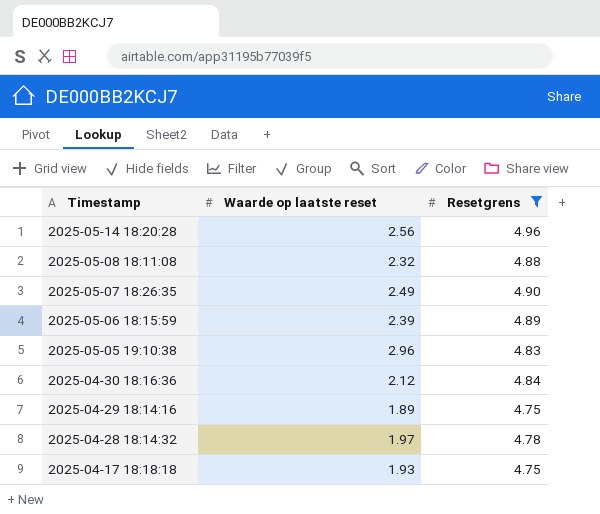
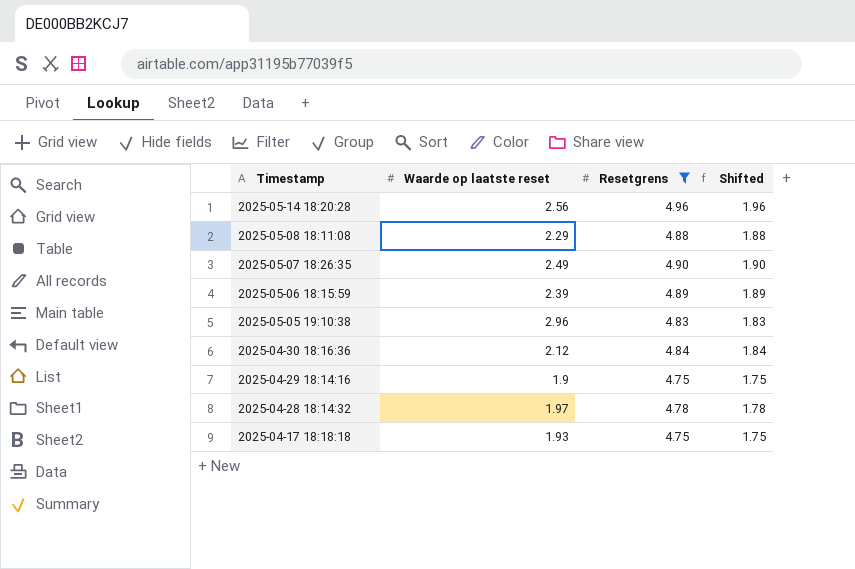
column Shifted | formula: none -> [Resetgrens] - 3
2025-05-08 18:11:08 | Waarde op laatste reset: 2.32 -> 2.29
2025-04-29 18:14:16 | Waarde op laatste reset: 1.89 -> 1.9

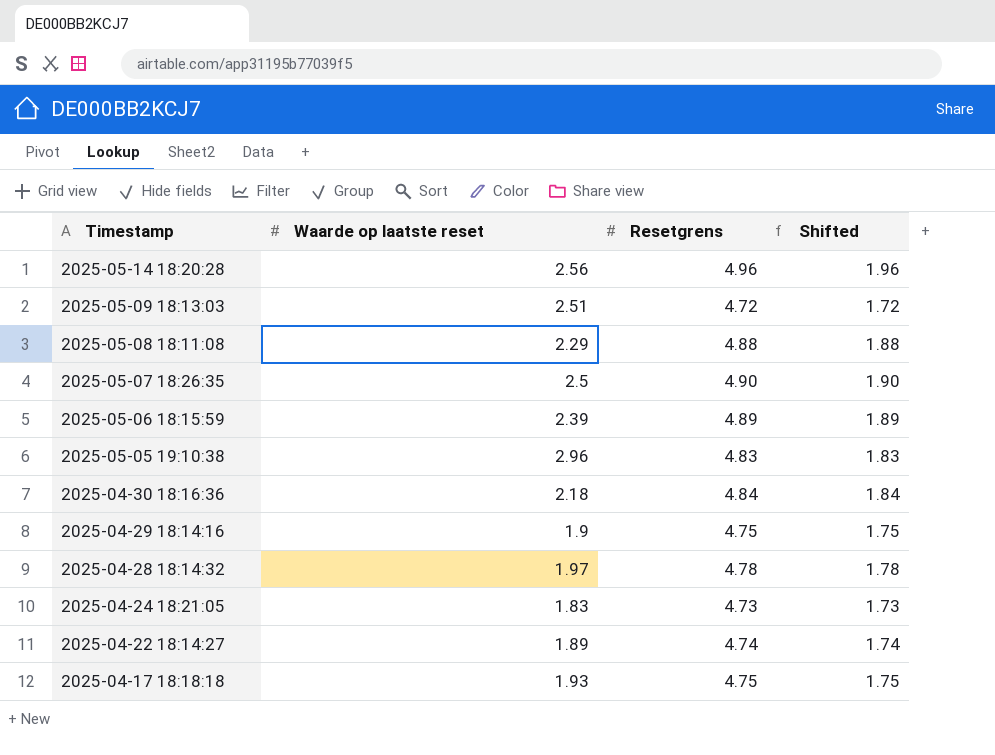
filter: Resetgrens >= 4.75 -> none
2025-05-07 18:26:35 | Waarde op laatste reset: 2.49 -> 2.5
2025-04-30 18:16:36 | Waarde op laatste reset: 2.12 -> 2.18

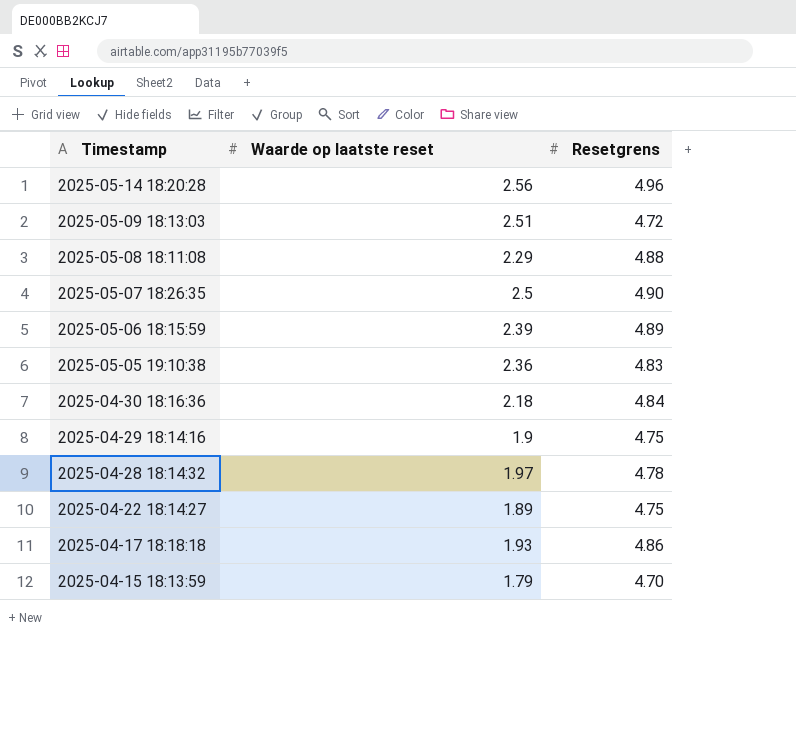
column Shifted | formula: [Resetgrens] - 3 -> none
row 2025-04-24 18:21:05: 1.83 | 4.73 | 1.73 -> none
2025-05-05 19:10:38 | Waarde op laatste reset: 2.96 -> 2.36
2025-04-22 18:14:27 | Resetgrens: 4.74 -> 4.75
2025-04-17 18:18:18 | Resetgrens: 4.75 -> 4.86
row 2025-04-15 18:13:59: none -> 1.79 | 4.70

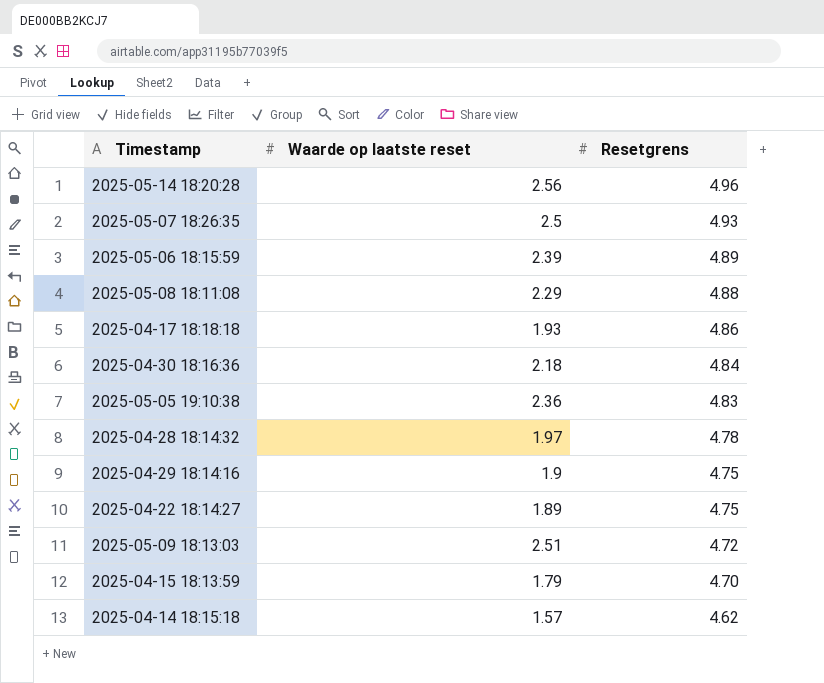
row order: Timestamp descending -> Resetgrens descending
2025-05-07 18:26:35 | Resetgrens: 4.90 -> 4.93
row 2025-04-14 18:15:18: none -> 1.57 | 4.62

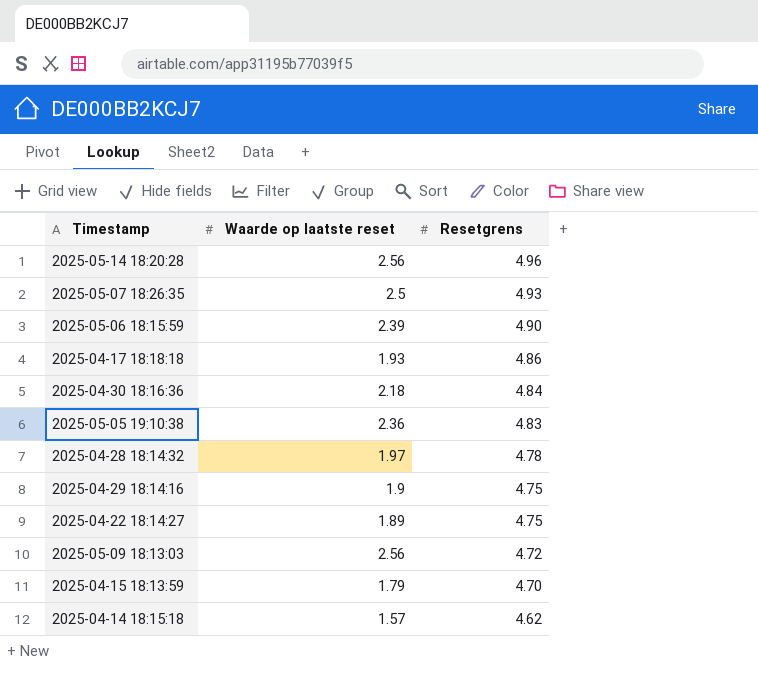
row 2025-05-08 18:11:08: 2.29 | 4.88 -> none
2025-05-06 18:15:59 | Resetgrens: 4.89 -> 4.90
2025-05-09 18:13:03 | Waarde op laatste reset: 2.51 -> 2.56

